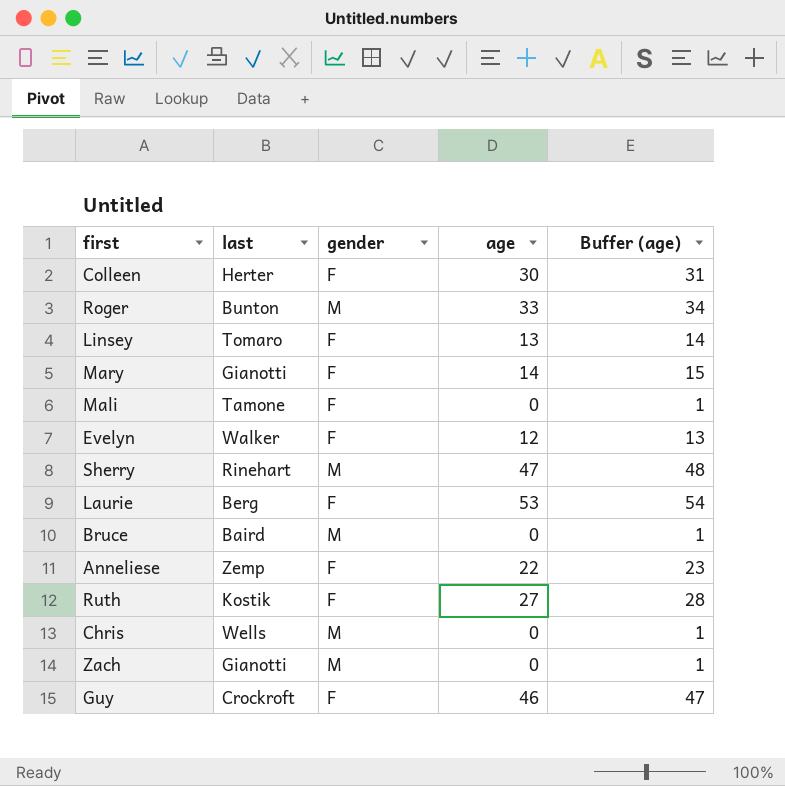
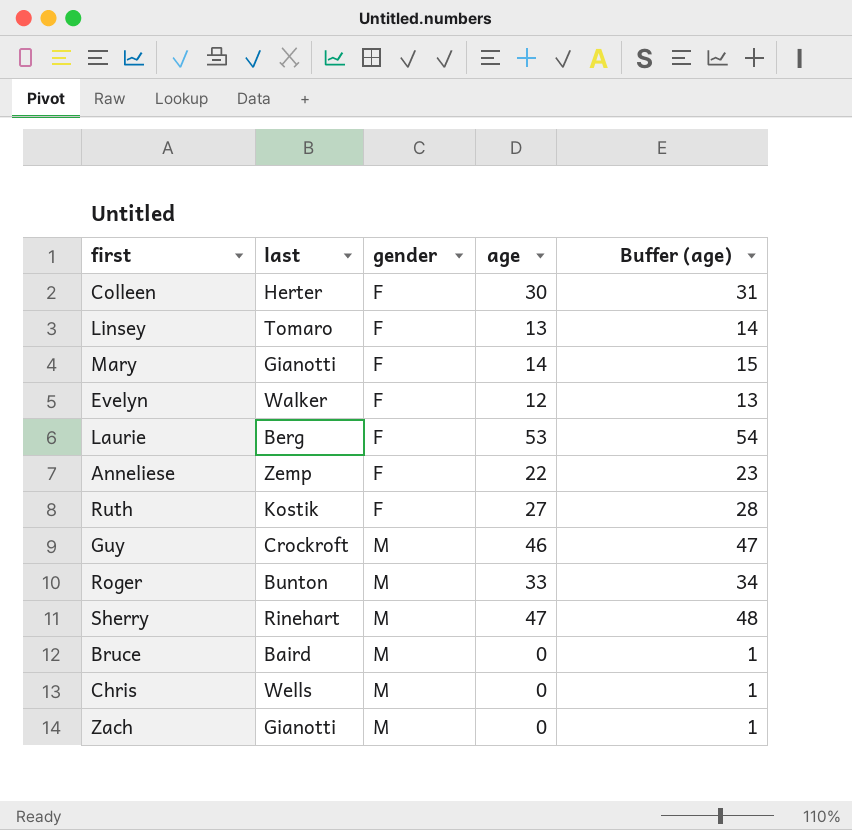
row order: none -> gender ascending
row Mali: Tamone | F | 0 | 1 -> none
Guy | gender: F -> M

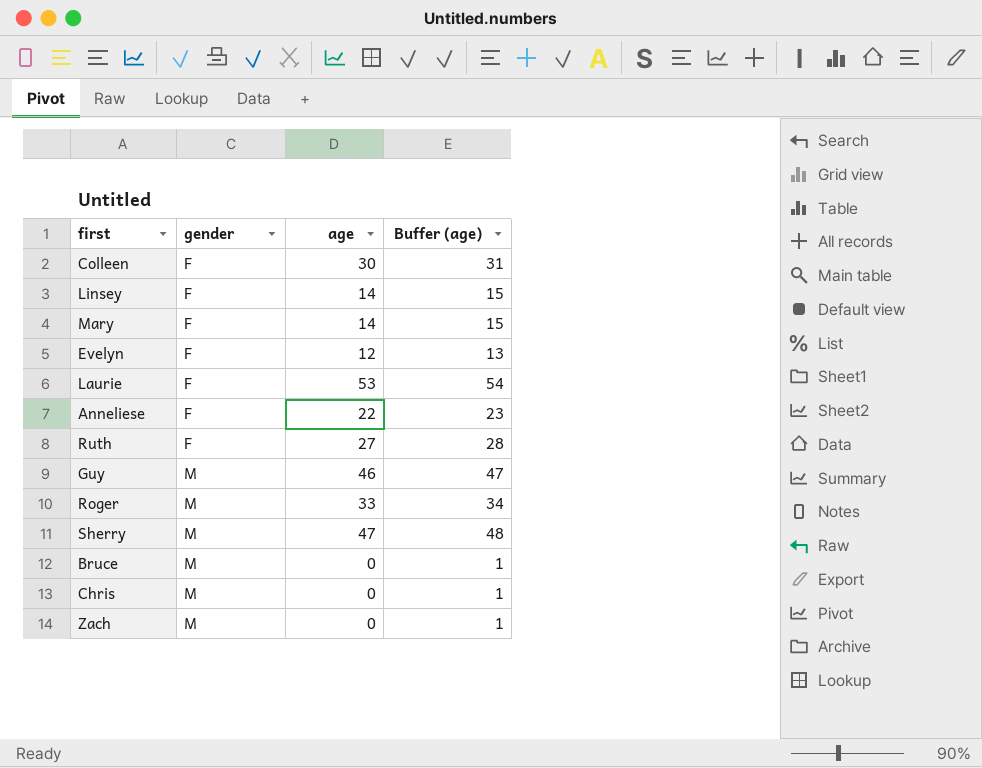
column last | position: 2 -> none
Linsey | age: 13 -> 14
Linsey | Buffer (age): 14 -> 15

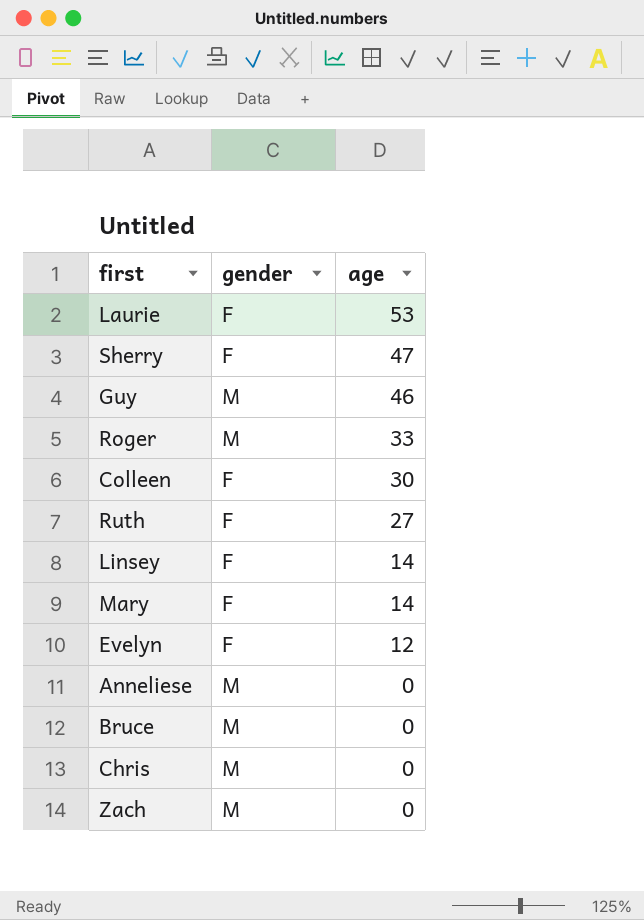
row order: gender ascending -> age descending
column Buffer (age) | formula: [age] + 1 -> none
Sherry | gender: M -> F
Anneliese | gender: F -> M
Anneliese | age: 22 -> 0

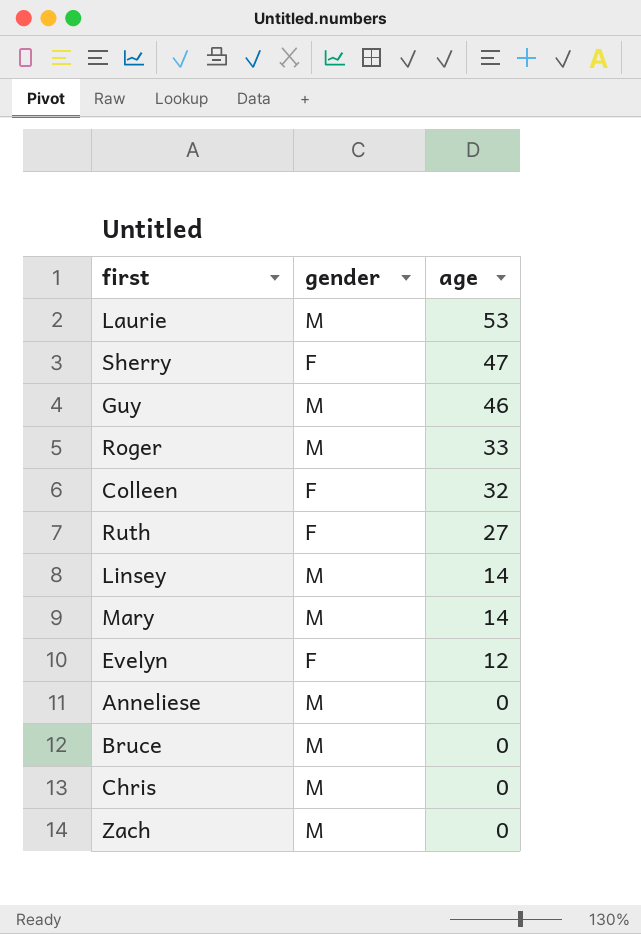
Laurie | gender: F -> M
Colleen | age: 30 -> 32
Linsey | gender: F -> M
Mary | gender: F -> M

